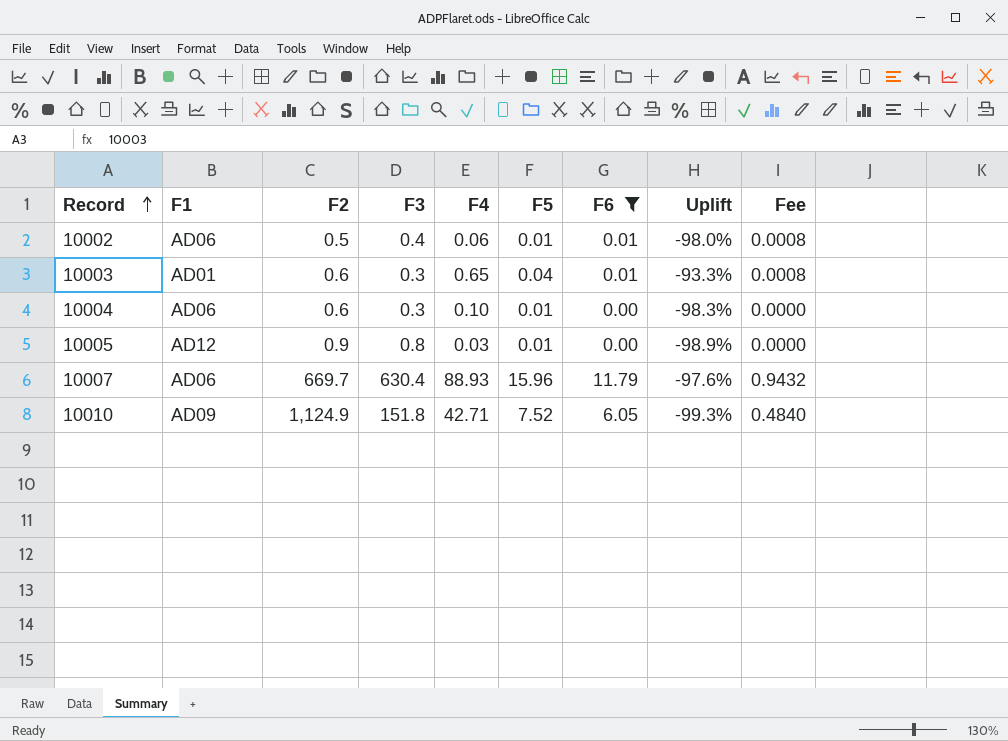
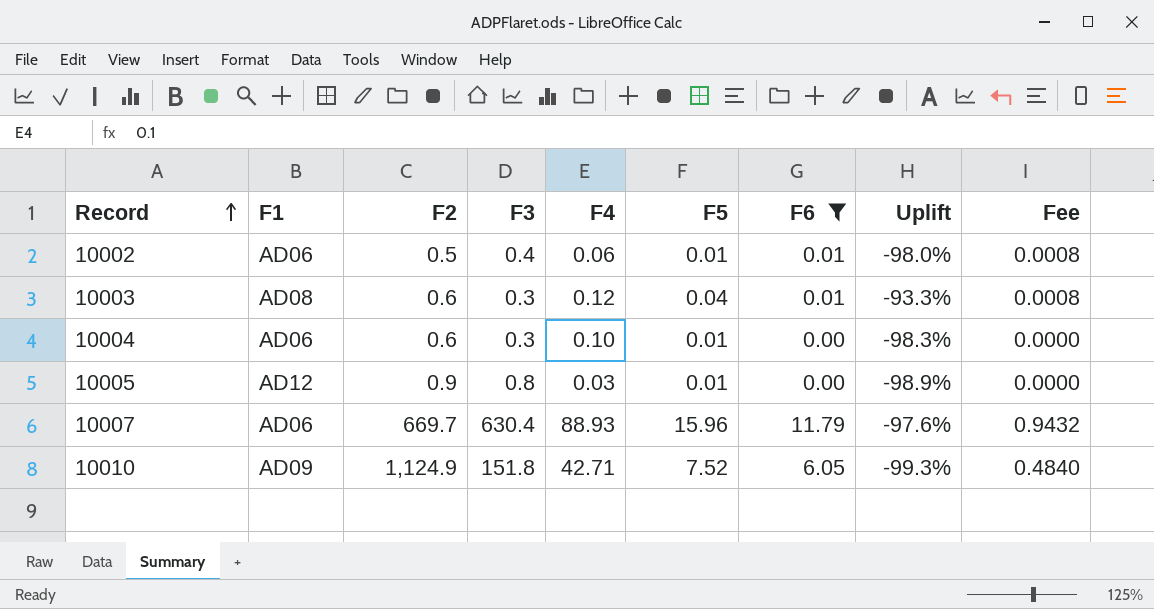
10003 | F1: AD01 -> AD08
10003 | F4: 0.65 -> 0.12

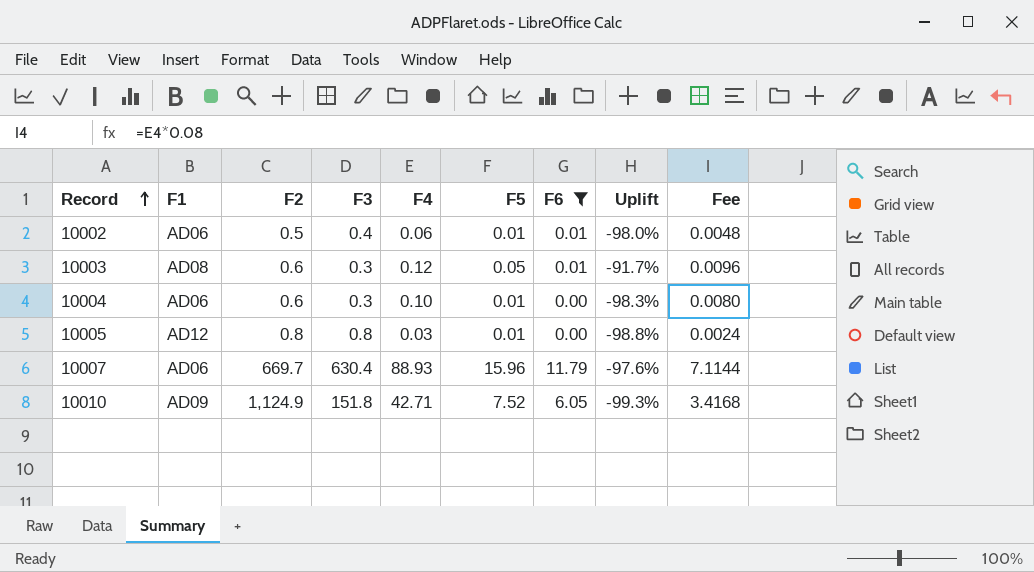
column Fee | formula: [F6] * 0.08 -> [F4] * 0.08
10003 | F5: 0.04 -> 0.05
10003 | Uplift: -93.3% -> -91.7%
10005 | F2: 0.9 -> 0.8
10005 | Uplift: -98.9% -> -98.8%

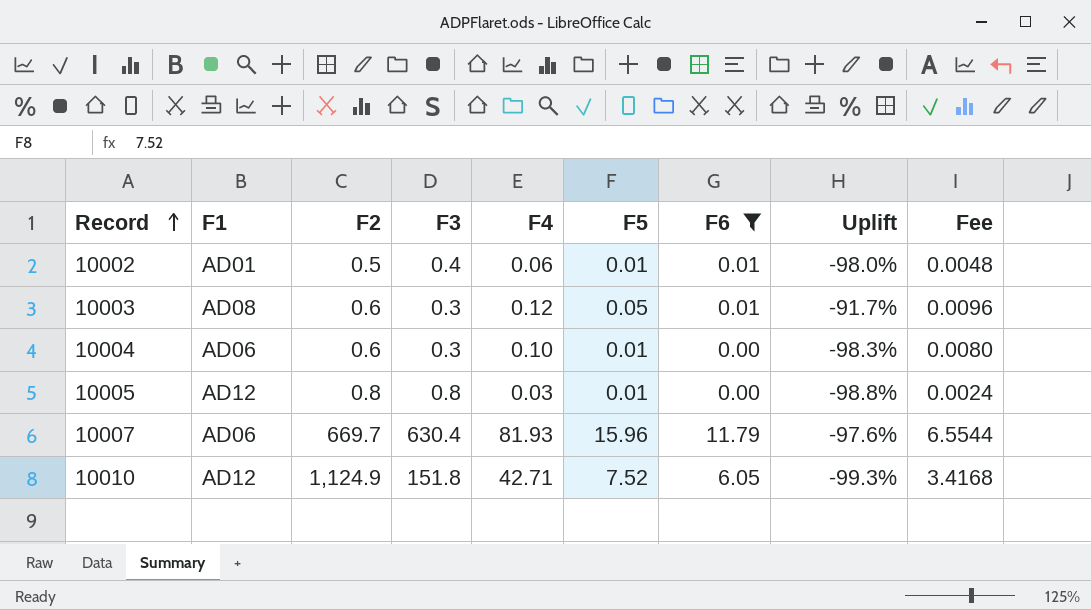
10002 | F1: AD06 -> AD01
10007 | F4: 88.93 -> 81.93
10007 | Fee: 7.1144 -> 6.5544
10010 | F1: AD09 -> AD12

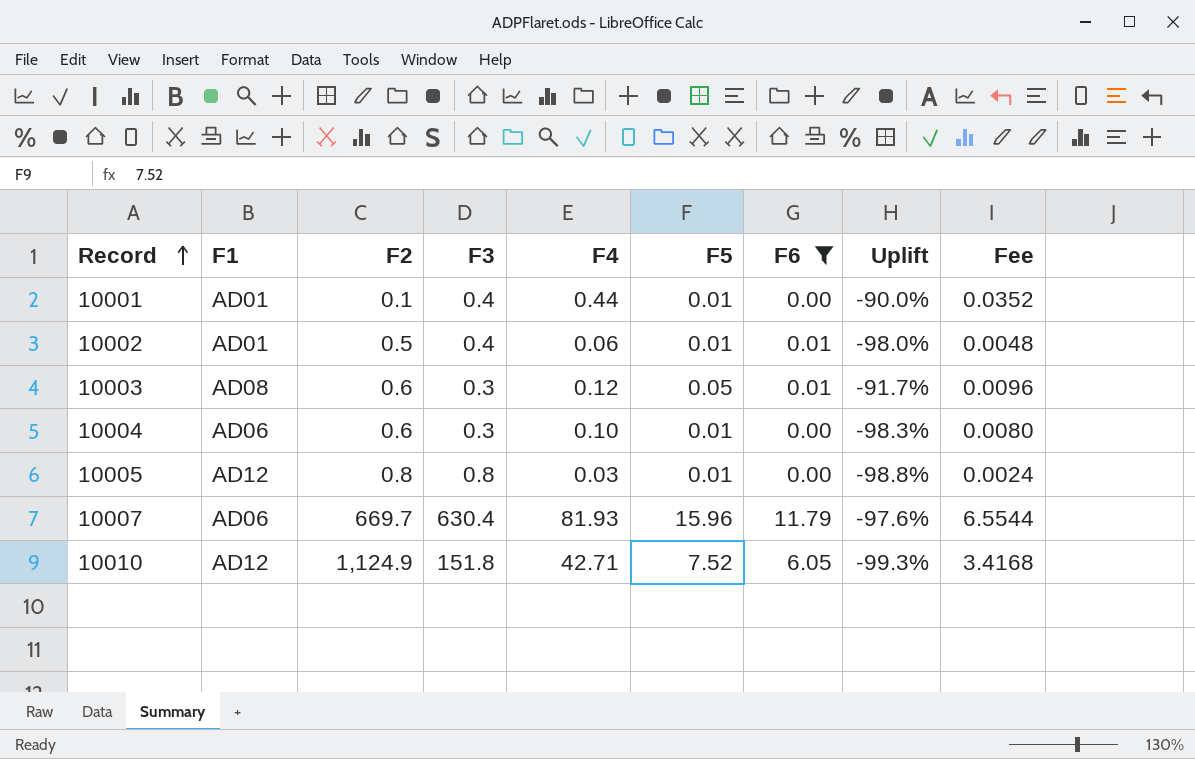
row 10001: none -> AD01 | 0.1 | 0.4 | 0.44 | 0.01 | 0.00 | -90.0% | 0.0352

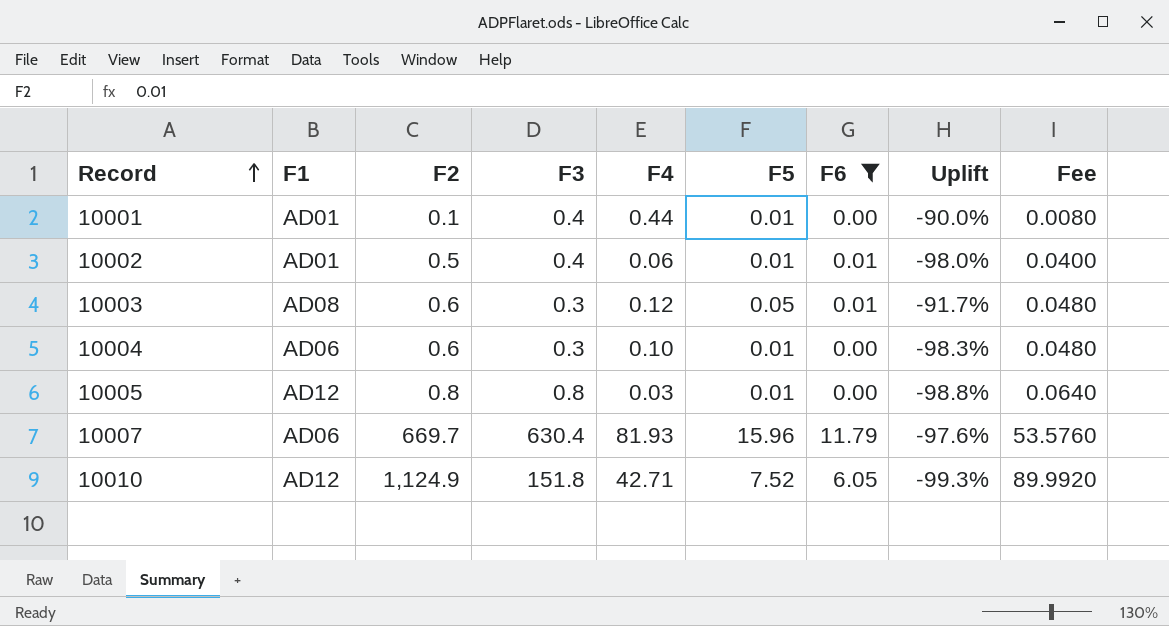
column Fee | formula: [F4] * 0.08 -> [F2] * 0.08

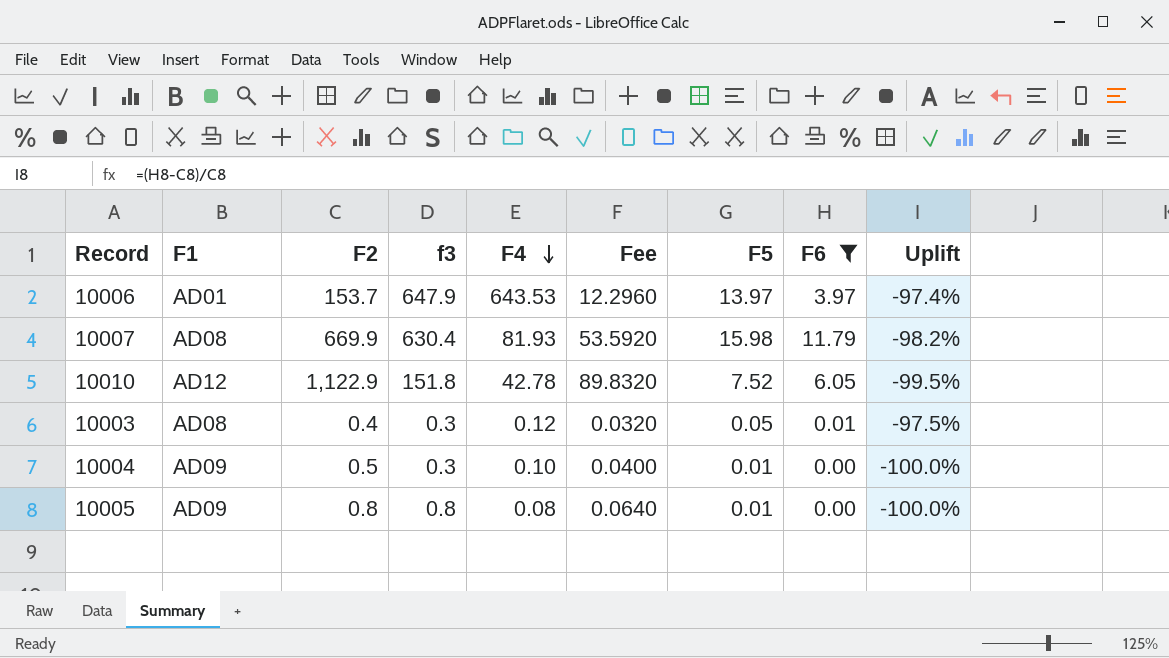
row order: Record ascending -> F4 descending
column name: F3 -> f3
column Fee | position: 9 -> 6
column Uplift | formula: ([F5] - [F2]) / [F2] -> ([F6] - [F2]) / [F2]
row 10001: AD01 | 0.1 | 0.4 | 0.44 | 0.01 | 0.00 | -90.0% | 0.0080 -> none
row 10002: AD01 | 0.5 | 0.4 | 0.06 | 0.01 | 0.01 | -98.0% | 0.0400 -> none
row 10006: none -> AD01 | 153.7 | 647.9 | 643.53 | 12.2960 | 13.97 | 3.97 | -97.4%
10007 | F1: AD06 -> AD08
10007 | F2: 669.7 -> 669.9
10007 | Fee: 53.5760 -> 53.5920
10007 | F5: 15.96 -> 15.98
10010 | F2: 1,124.9 -> 1,122.9
10010 | F4: 42.71 -> 42.78
10010 | Fee: 89.9920 -> 89.8320
10003 | F2: 0.6 -> 0.4
10003 | Fee: 0.0480 -> 0.0320
10004 | F1: AD06 -> AD09
10004 | F2: 0.6 -> 0.5
10004 | Fee: 0.0480 -> 0.0400
10005 | F1: AD12 -> AD09
10005 | F4: 0.03 -> 0.08

